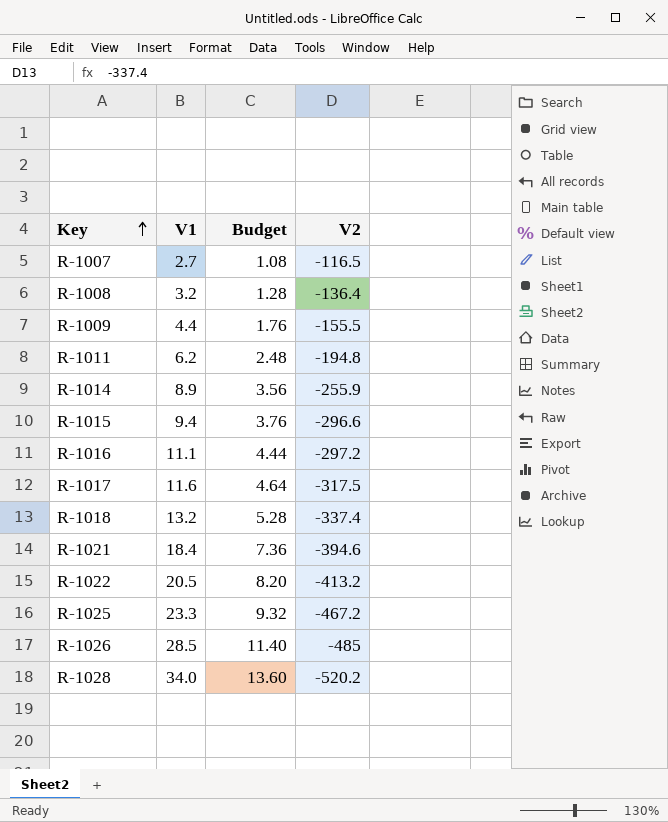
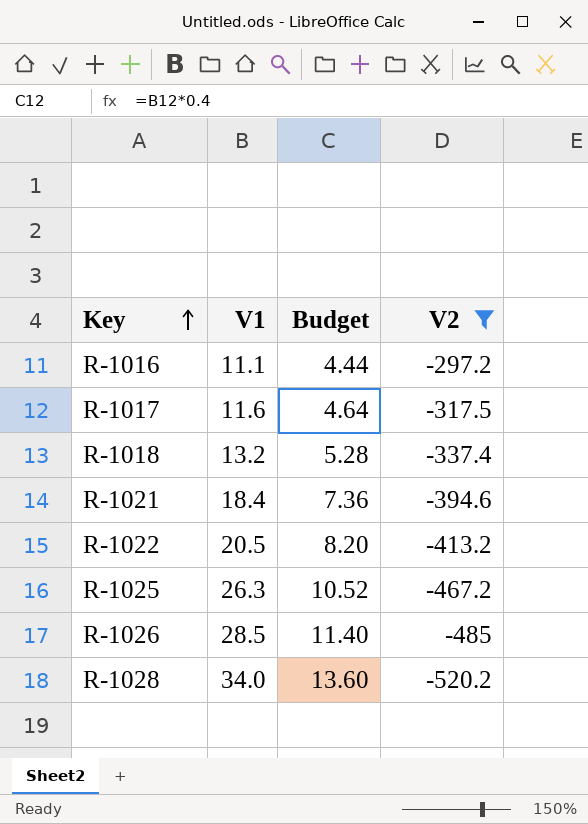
filter: none -> V2 <= -297.2
R-1025 | V1: 23.3 -> 26.3
R-1025 | Budget: 9.32 -> 10.52

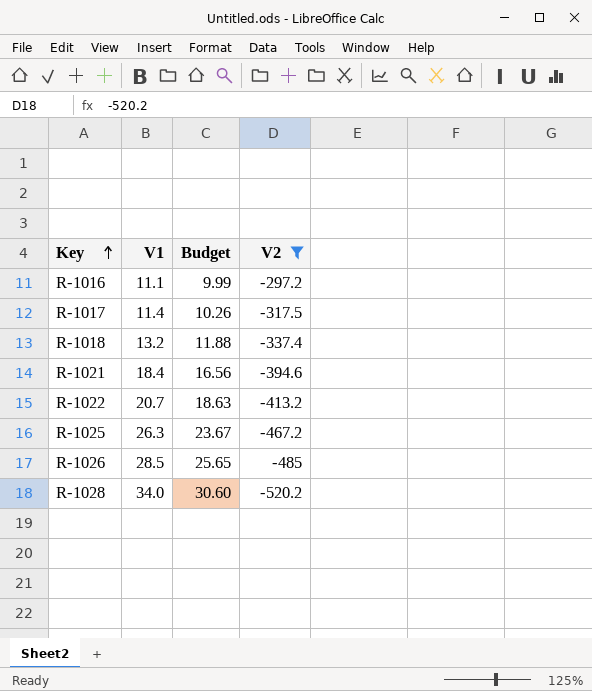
column Budget | formula: [V1] * 0.4 -> [V1] * 0.9
R-1017 | V1: 11.6 -> 11.4
R-1022 | V1: 20.5 -> 20.7

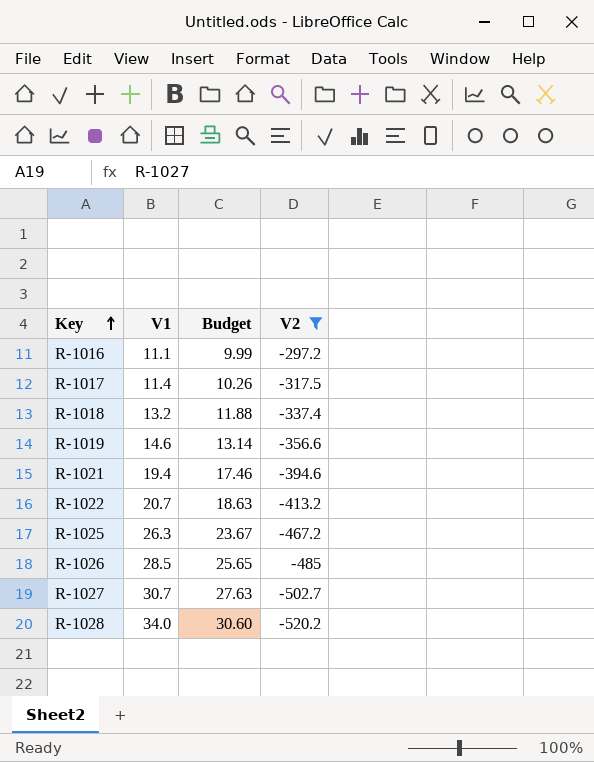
row R-1019: none -> 14.6 | 13.14 | -356.6
R-1021 | V1: 18.4 -> 19.4
R-1021 | Budget: 16.56 -> 17.46
row R-1027: none -> 30.7 | 27.63 | -502.7

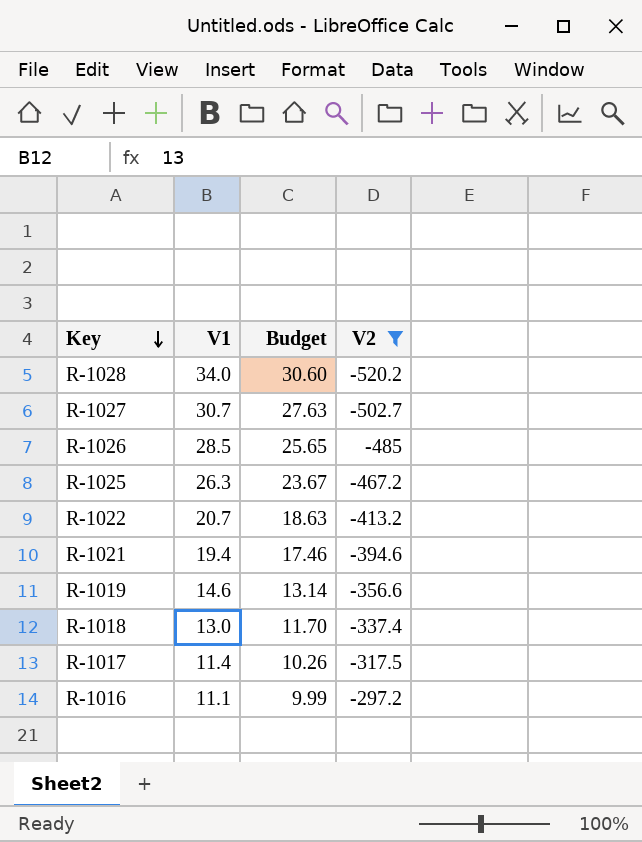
row order: Key ascending -> Key descending
R-1018 | V1: 13.2 -> 13.0
R-1018 | Budget: 11.88 -> 11.70

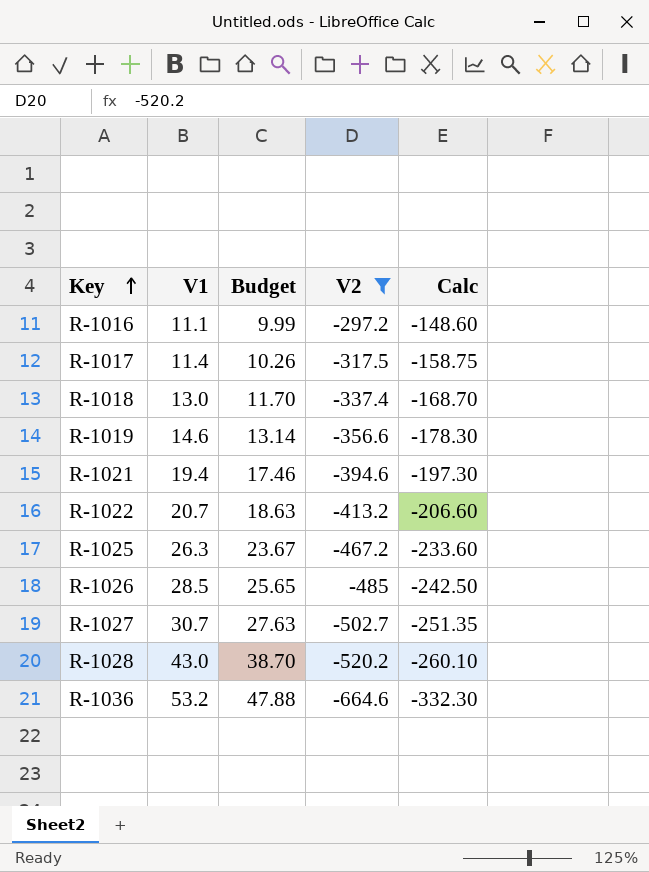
row order: Key descending -> Key ascending
column Calc | formula: none -> [V2] * 0.5
R-1028 | V1: 34.0 -> 43.0
R-1028 | Budget: 30.60 -> 38.70
row R-1036: none -> 53.2 | 47.88 | -664.6 | -332.30

